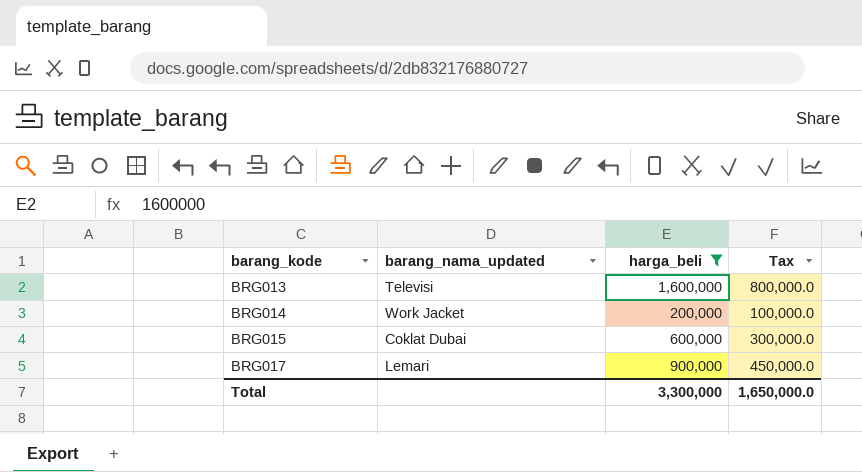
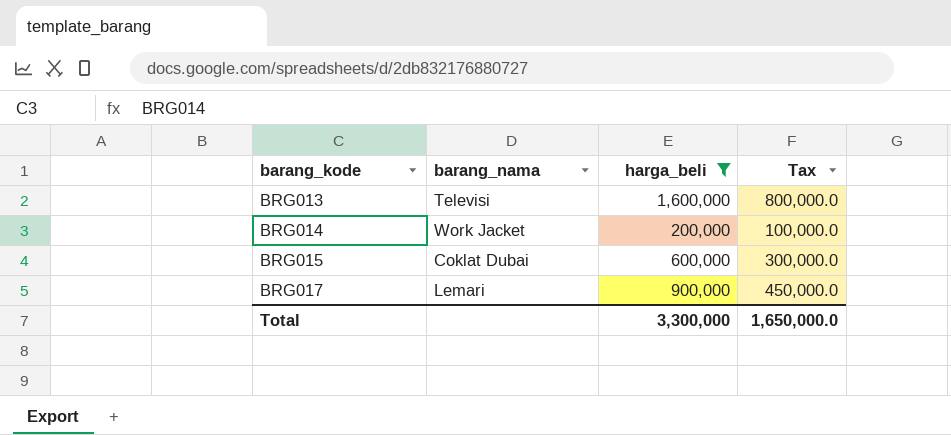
column name: barang_nama_updated -> barang_nama

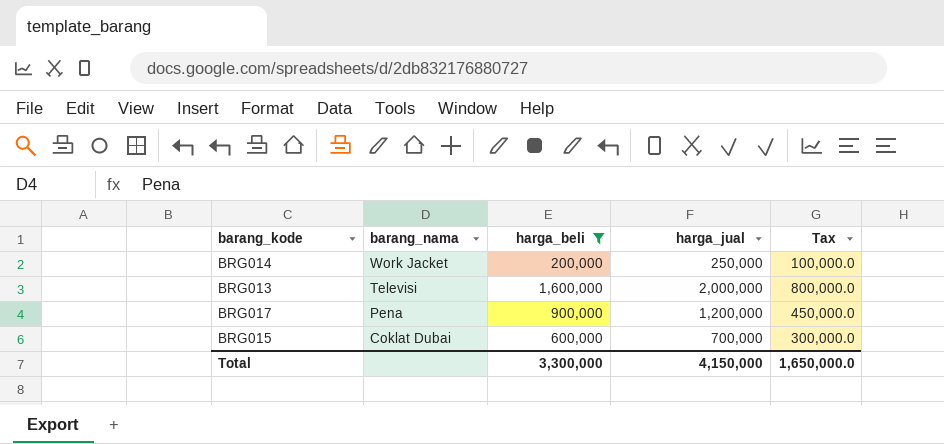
row order: barang_kode ascending -> barang_nama descending
column harga_jual | position: none -> 4
BRG017 | barang_nama: Lemari -> Pena

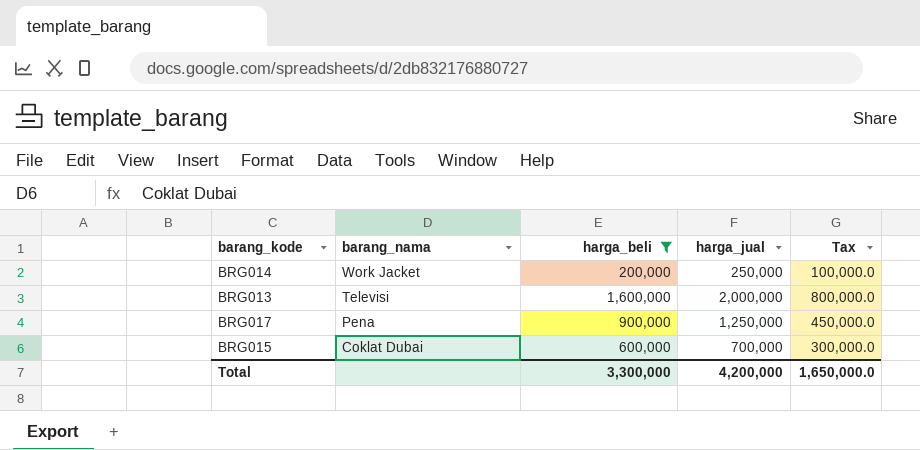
BRG017 | harga_jual: 1,200,000 -> 1,250,000
Total | harga_jual: 4,150,000 -> 4,200,000

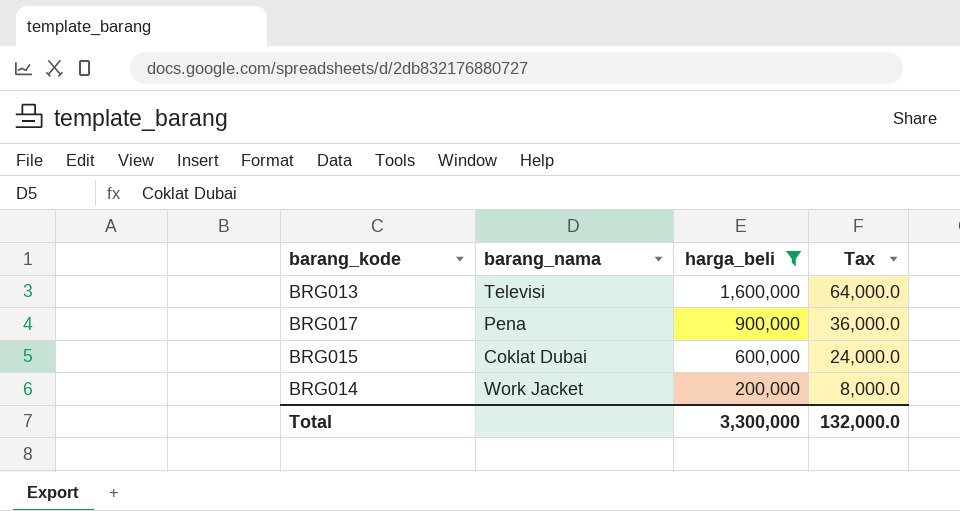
row order: barang_nama descending -> harga_beli descending
column harga_jual | position: 4 -> none
column Tax | formula: [harga_beli] * 0.5 -> [harga_beli] * 0.04
Total | Tax: 1,650,000.0 -> 132,000.0

